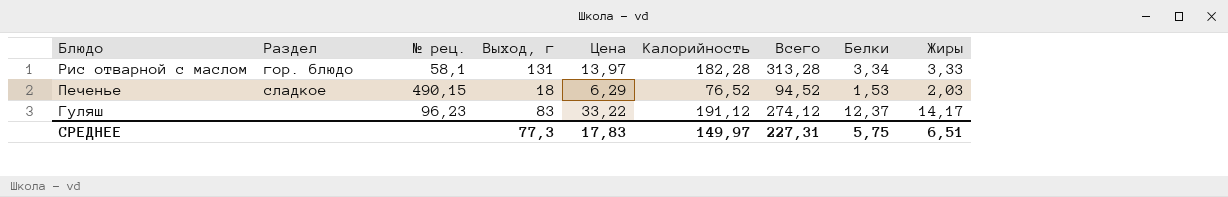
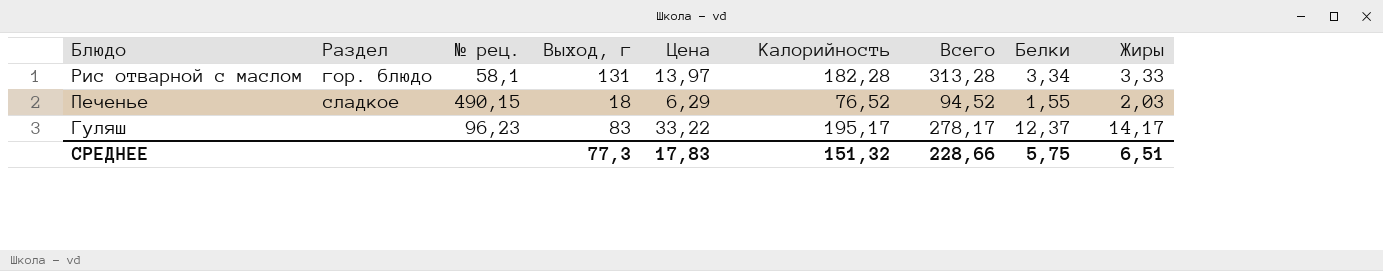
Печенье | Белки: 1,53 -> 1,55
Гуляш | Калорийность: 191,12 -> 195,17
Гуляш | Всего: 274,12 -> 278,17
СРЕДНЕЕ | Калорийность: 149,97 -> 151,32
СРЕДНЕЕ | Всего: 227,31 -> 228,66

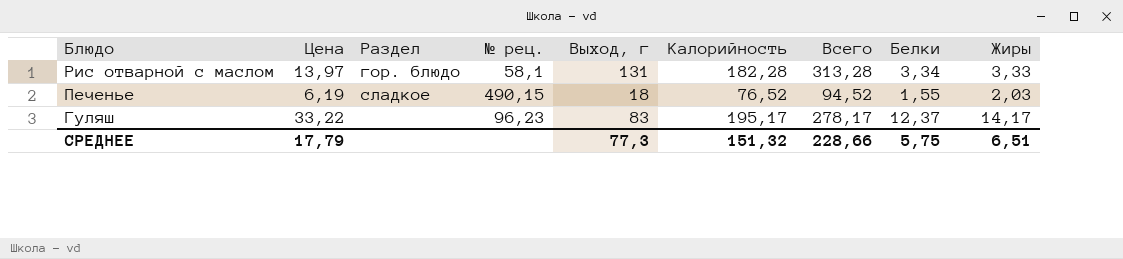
column Цена | position: 5 -> 2
Печенье | Цена: 6,29 -> 6,19
СРЕДНЕЕ | Цена: 17,83 -> 17,79

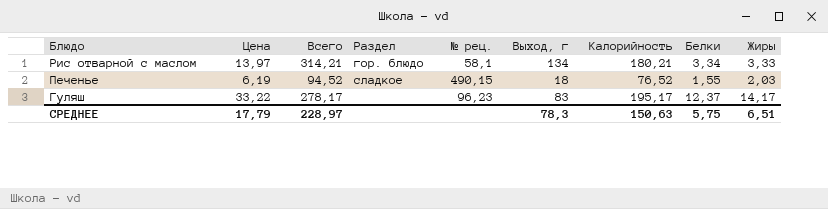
column Всего | position: 7 -> 3
Рис отварной с маслом | Всего: 313,28 -> 314,21
Рис отварной с маслом | Выход, г: 131 -> 134
Рис отварной с маслом | Калорийность: 182,28 -> 180,21
СРЕДНЕЕ | Всего: 228,66 -> 228,97
СРЕДНЕЕ | Выход, г: 77,3 -> 78,3
СРЕДНЕЕ | Калорийность: 151,32 -> 150,63

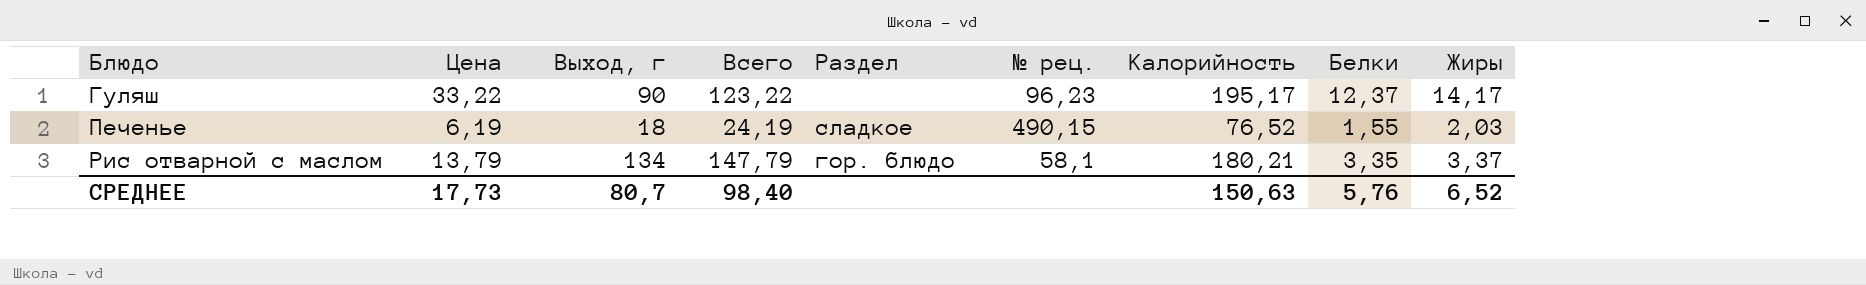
row order: Блюдо descending -> Блюдо ascending
column Выход, г | position: 6 -> 3
column Всего | formula: [Выход, г] + [Калорийность] -> [Цена] + [Выход, г]
Гуляш | Выход, г: 83 -> 90
Рис отварной с маслом | Цена: 13,97 -> 13,79
Рис отварной с маслом | Белки: 3,34 -> 3,35
Рис отварной с маслом | Жиры: 3,33 -> 3,37
СРЕДНЕЕ | Цена: 17,79 -> 17,73
СРЕДНЕЕ | Выход, г: 78,3 -> 80,7
СРЕДНЕЕ | Всего: 228,97 -> 98,40
СРЕДНЕЕ | Белки: 5,75 -> 5,76
СРЕДНЕЕ | Жиры: 6,51 -> 6,52

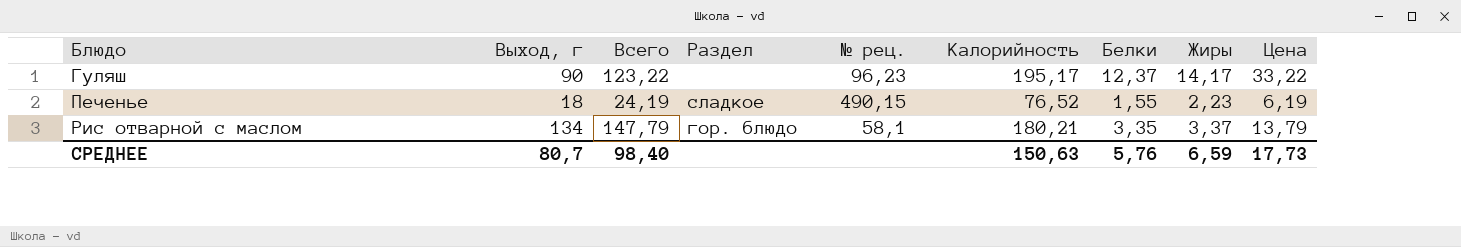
column Цена | position: 2 -> 9
Печенье | Жиры: 2,03 -> 2,23
СРЕДНЕЕ | Жиры: 6,52 -> 6,59

